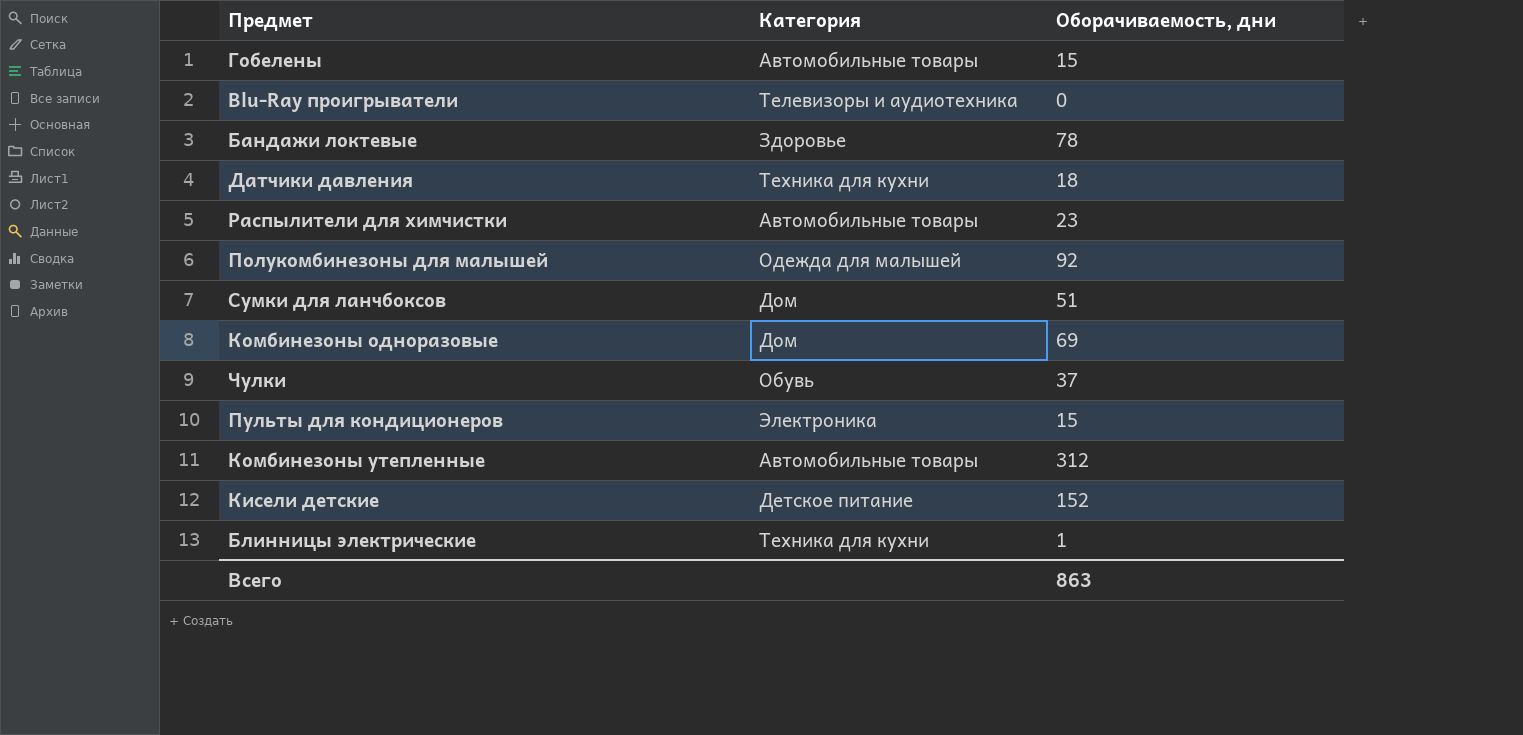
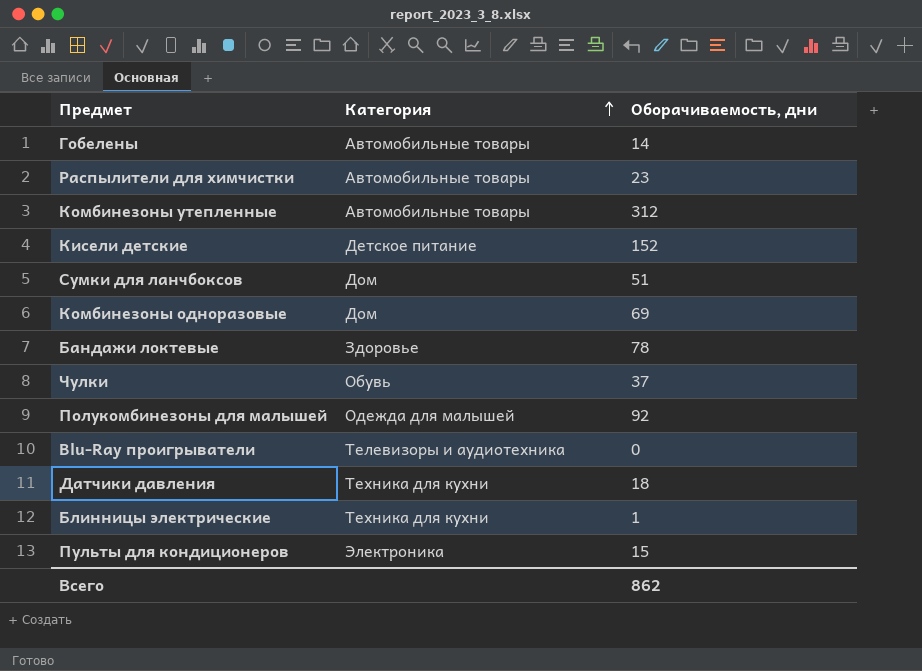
row order: none -> Категория ascending
Гобелены | Оборачиваемость, дни: 15 -> 14
Всего | Оборачиваемость, дни: 863 -> 862

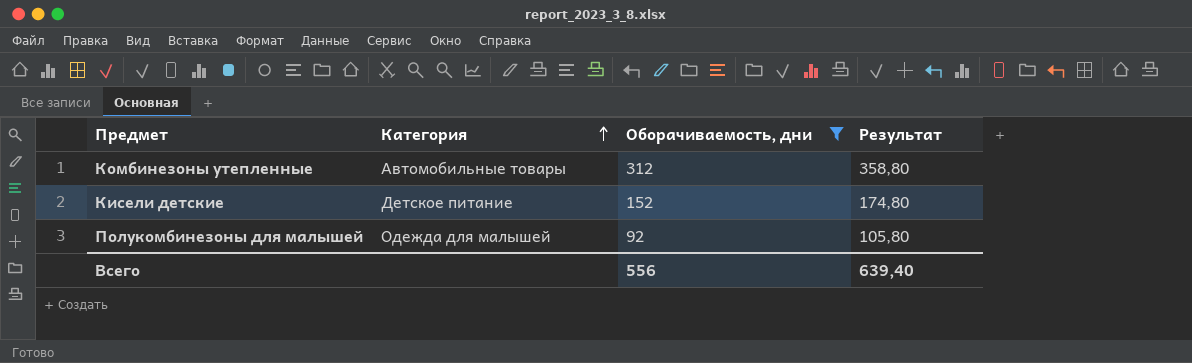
filter: none -> Оборачиваемость, дни >= 92
column Результат | formula: none -> [Оборачиваемость, дни] * 1,15
Всего | Оборачиваемость, дни: 862 -> 556

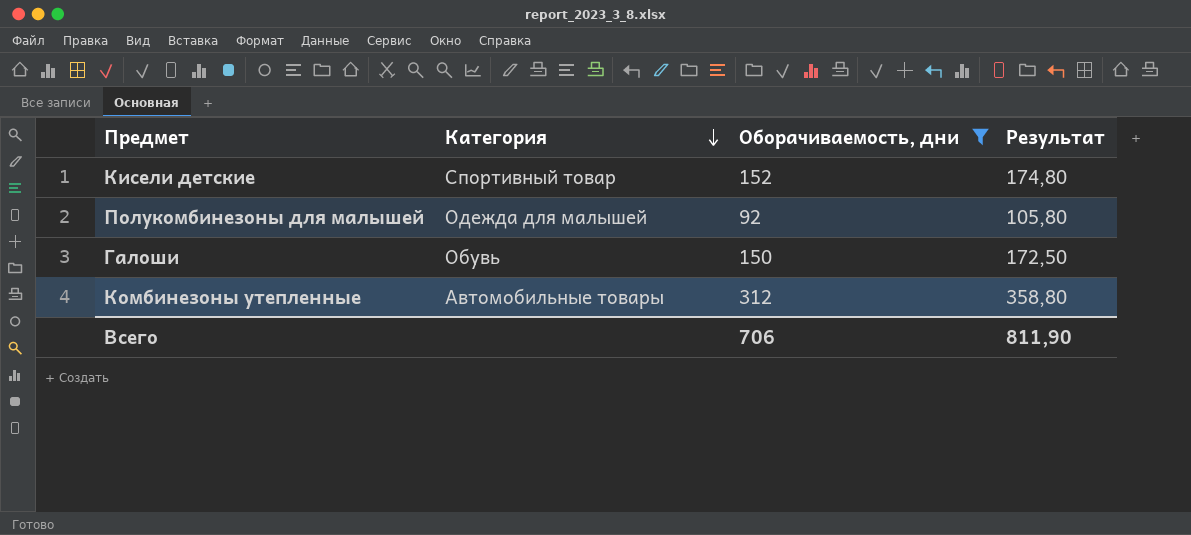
row order: Категория ascending -> Категория descending
Кисели детские | Категория: Детское питание -> Спортивный товар
row Галоши: none -> Обувь | 150 | 172,50
Всего | Оборачиваемость, дни: 556 -> 706
Всего | Результат: 639,40 -> 811,90

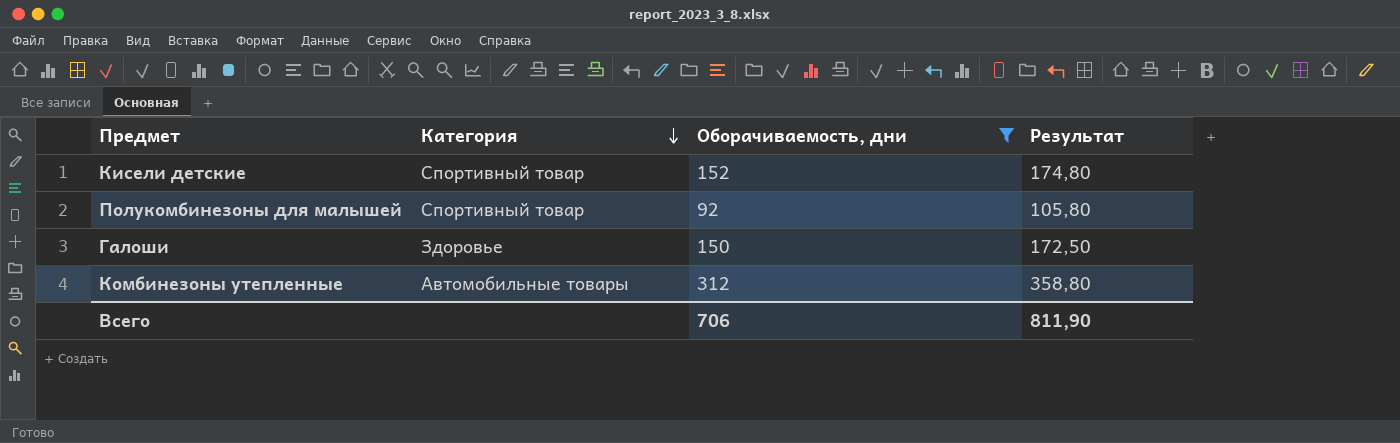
Полукомбинезоны для малышей | Категория: Одежда для малышей -> Спортивный товар
Галоши | Категория: Обувь -> Здоровье

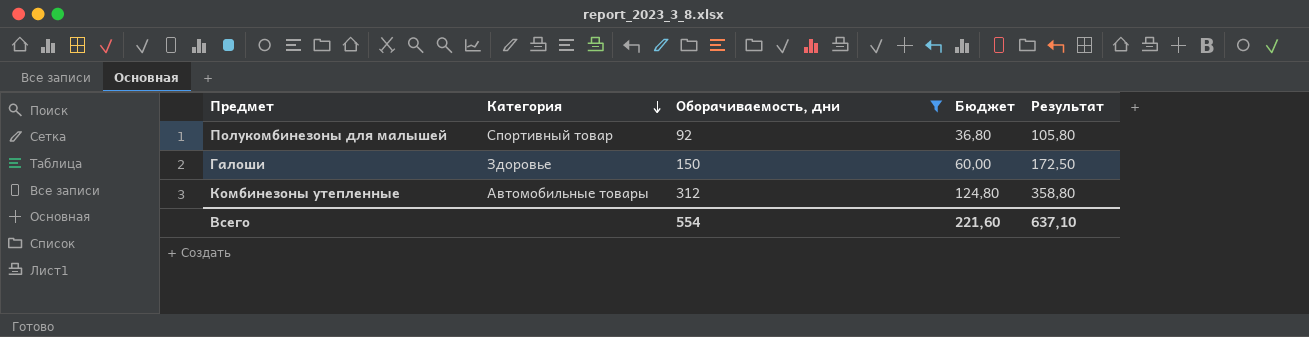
column Бюджет | formula: none -> [Оборачиваемость, дни] * 0,4
row Кисели детские: Спортивный товар | 152 | 174,80 -> none
Всего | Оборачиваемость, дни: 706 -> 554
Всего | Результат: 811,90 -> 637,10

